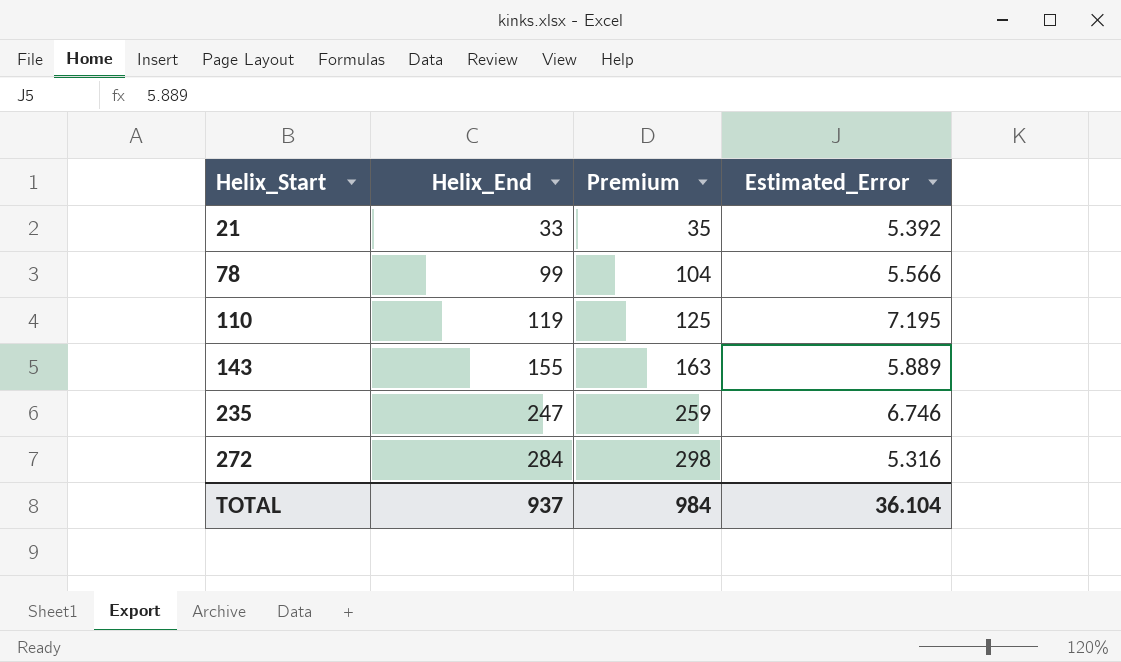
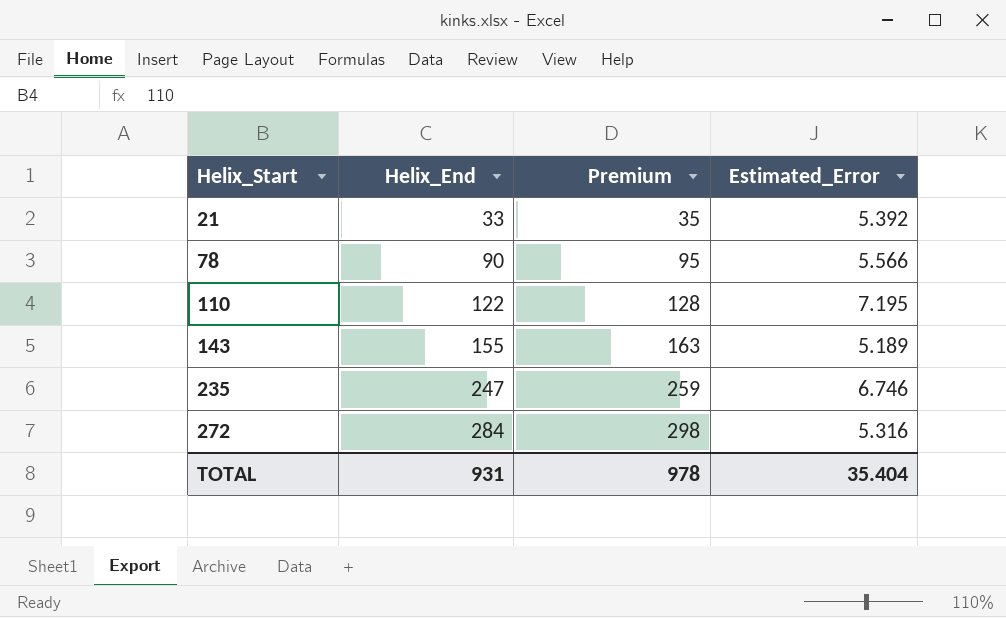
78 | Helix_End: 99 -> 90
78 | Premium: 104 -> 95
110 | Helix_End: 119 -> 122
110 | Premium: 125 -> 128
143 | Estimated_Error: 5.889 -> 5.189
TOTAL | Helix_End: 937 -> 931
TOTAL | Premium: 984 -> 978
TOTAL | Estimated_Error: 36.104 -> 35.404

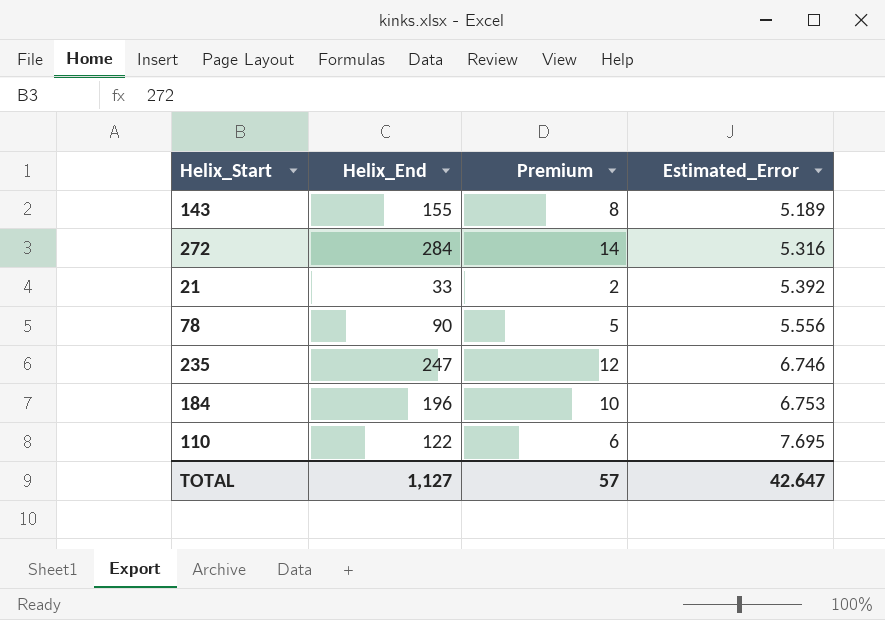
row order: Helix_Start ascending -> Estimated_Error ascending
column Premium | formula: [Helix_End] * 1.05 -> [Helix_End] * 0.05
78 | Estimated_Error: 5.566 -> 5.556
row 184: none -> 196 | 10 | 6.753
110 | Estimated_Error: 7.195 -> 7.695
TOTAL | Helix_End: 931 -> 1,127
TOTAL | Premium: 978 -> 57
TOTAL | Estimated_Error: 35.404 -> 42.647

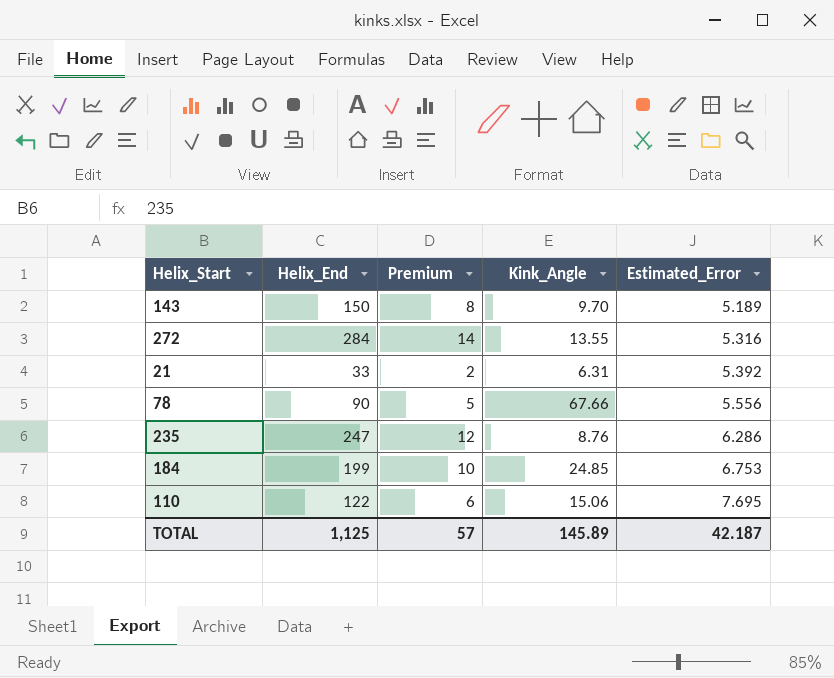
column Kink_Angle | position: none -> 4
143 | Helix_End: 155 -> 150
235 | Estimated_Error: 6.746 -> 6.286
184 | Helix_End: 196 -> 199
TOTAL | Helix_End: 1,127 -> 1,125
TOTAL | Estimated_Error: 42.647 -> 42.187

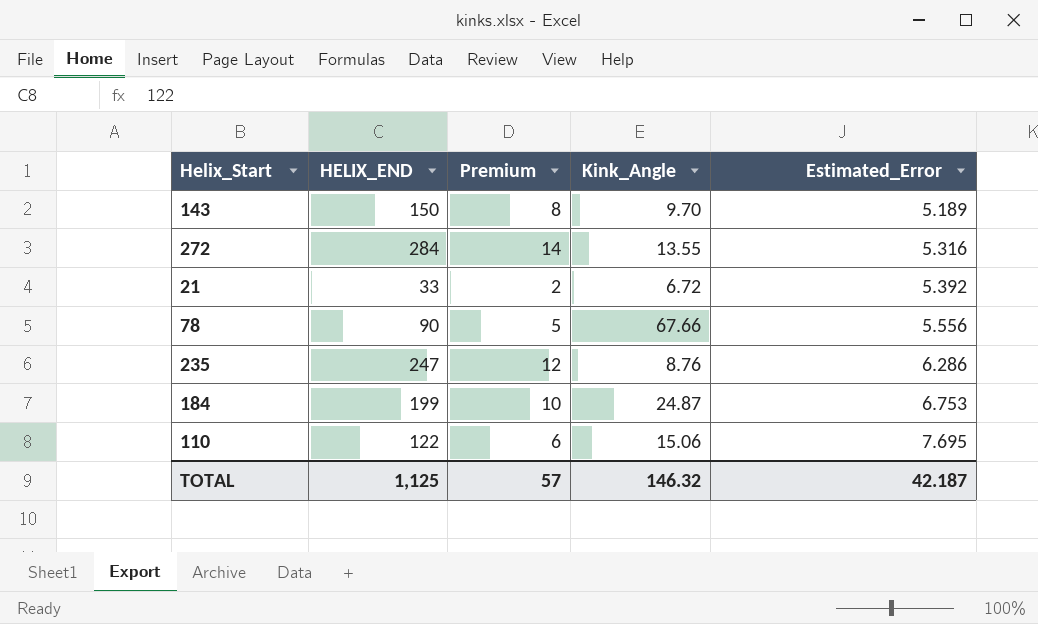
column name: Helix_End -> HELIX_END
21 | Kink_Angle: 6.31 -> 6.72
184 | Kink_Angle: 24.85 -> 24.87
TOTAL | Kink_Angle: 145.89 -> 146.32

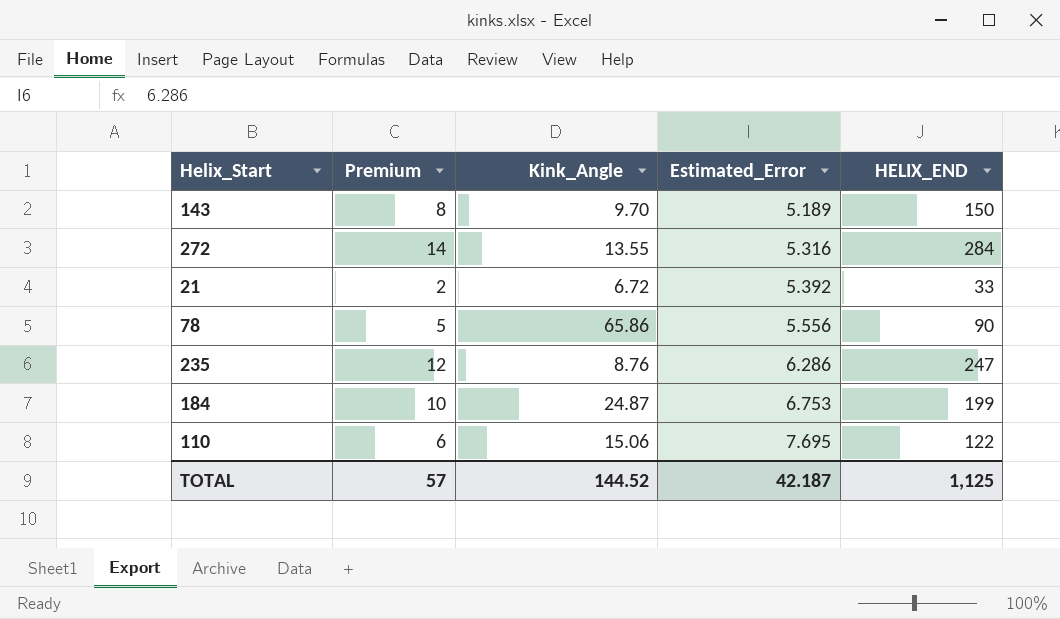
column HELIX_END | position: 2 -> 5
78 | Kink_Angle: 67.66 -> 65.86
TOTAL | Kink_Angle: 146.32 -> 144.52

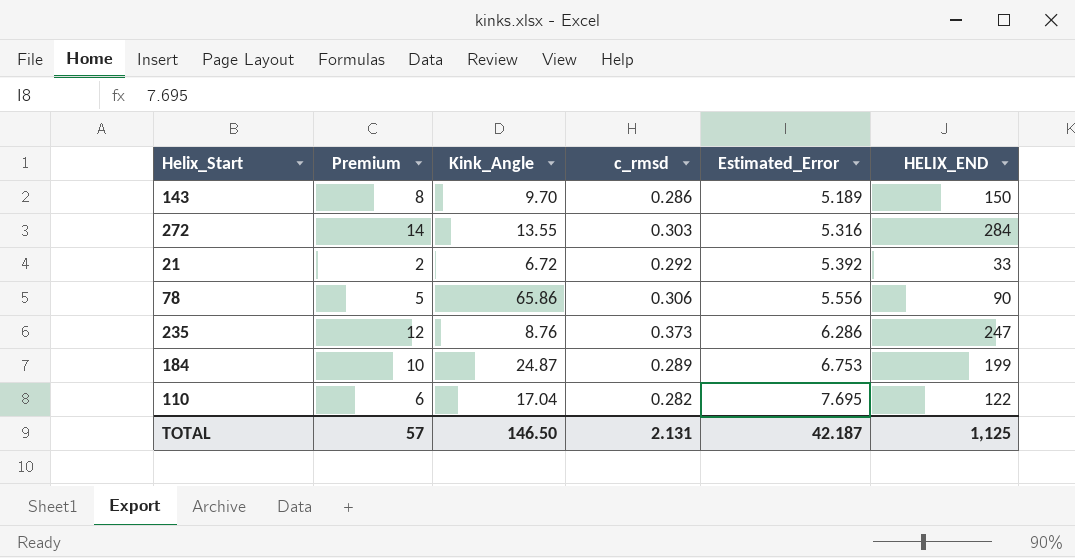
column c_rmsd | position: none -> 4
110 | Kink_Angle: 15.06 -> 17.04
TOTAL | Kink_Angle: 144.52 -> 146.50

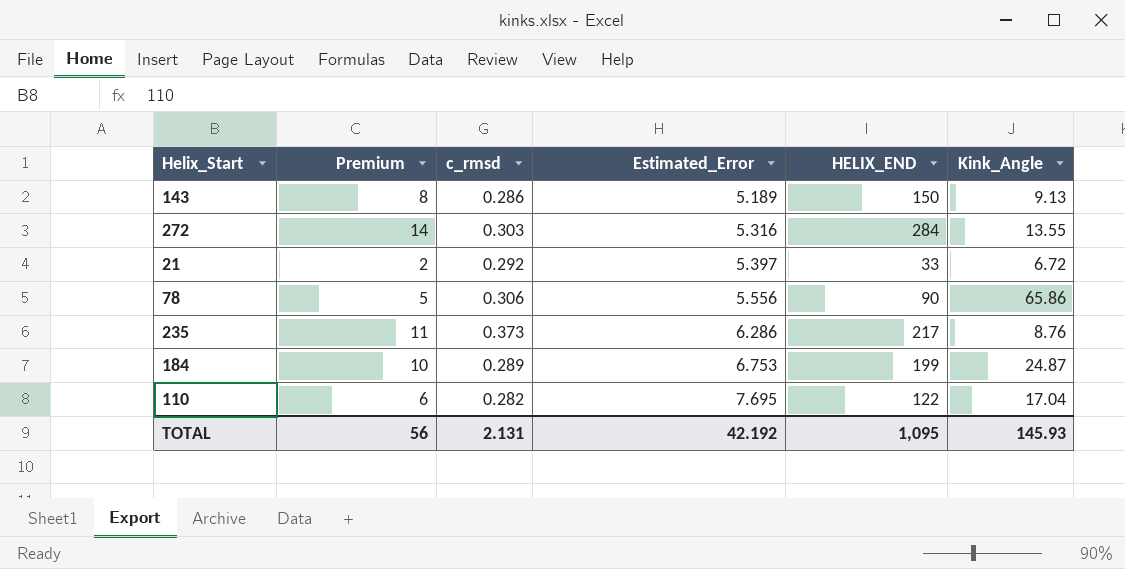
column Kink_Angle | position: 3 -> 6
143 | Kink_Angle: 9.70 -> 9.13
21 | Estimated_Error: 5.392 -> 5.397
235 | Premium: 12 -> 11
235 | HELIX_END: 247 -> 217
TOTAL | Premium: 57 -> 56
TOTAL | Estimated_Error: 42.187 -> 42.192
TOTAL | HELIX_END: 1,125 -> 1,095
TOTAL | Kink_Angle: 146.50 -> 145.93

